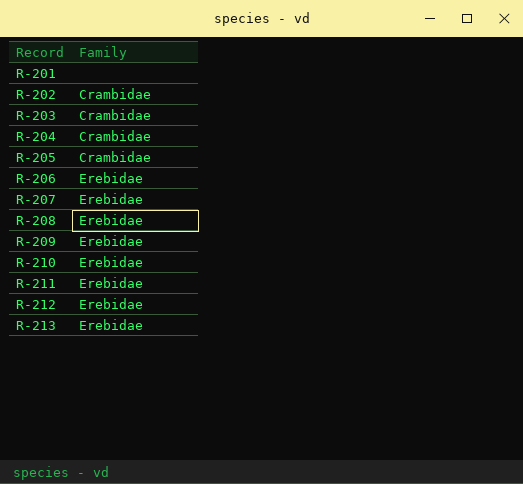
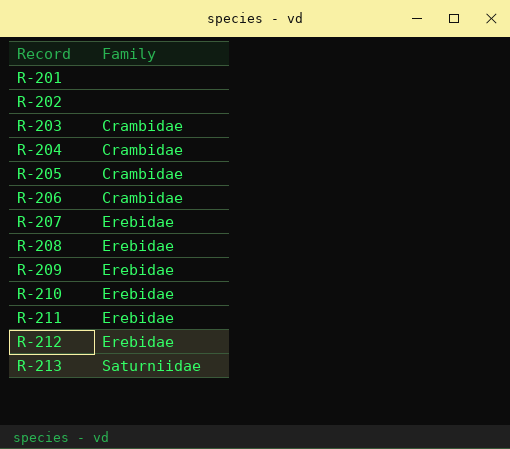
R-202 | Family: Crambidae -> none
R-206 | Family: Erebidae -> Crambidae
R-213 | Family: Erebidae -> Saturniidae

